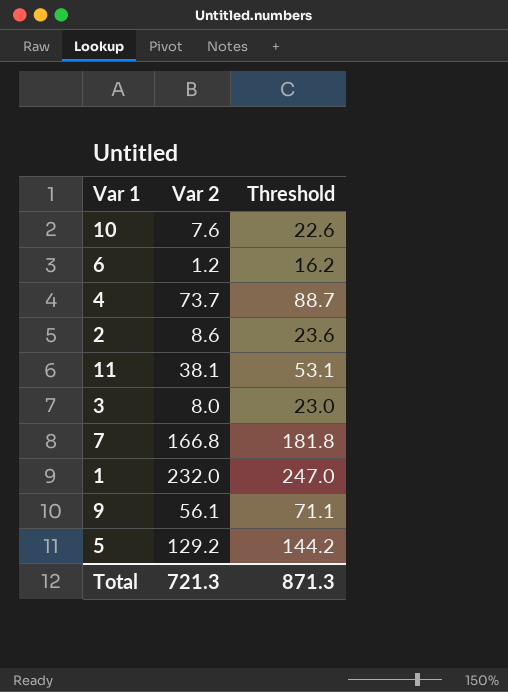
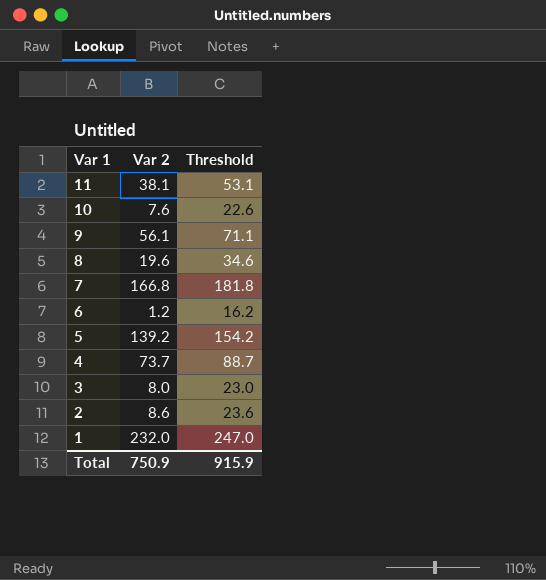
row order: none -> Var 1 descending
row 8: none -> 19.6 | 34.6
5 | Var 2: 129.2 -> 139.2
5 | Threshold: 144.2 -> 154.2
Total | Var 2: 721.3 -> 750.9
Total | Threshold: 871.3 -> 915.9

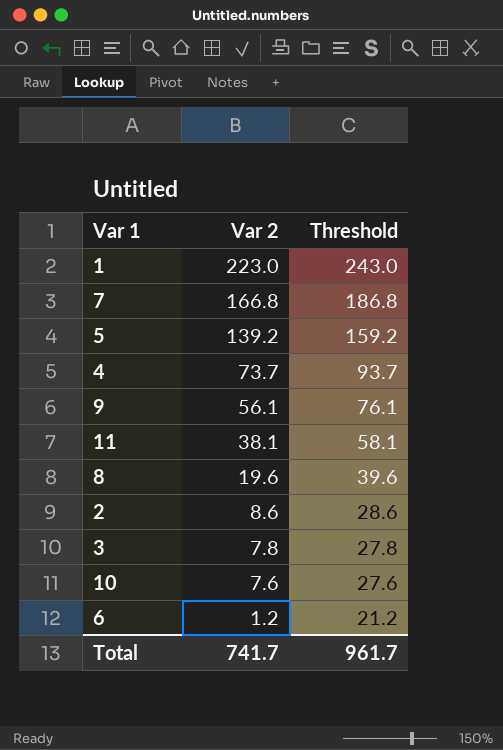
row order: Var 1 descending -> Var 2 descending
column Threshold | formula: [Var 2] + 15 -> [Var 2] + 20
1 | Var 2: 232.0 -> 223.0
3 | Var 2: 8.0 -> 7.8
Total | Var 2: 750.9 -> 741.7
Total | Threshold: 915.9 -> 961.7

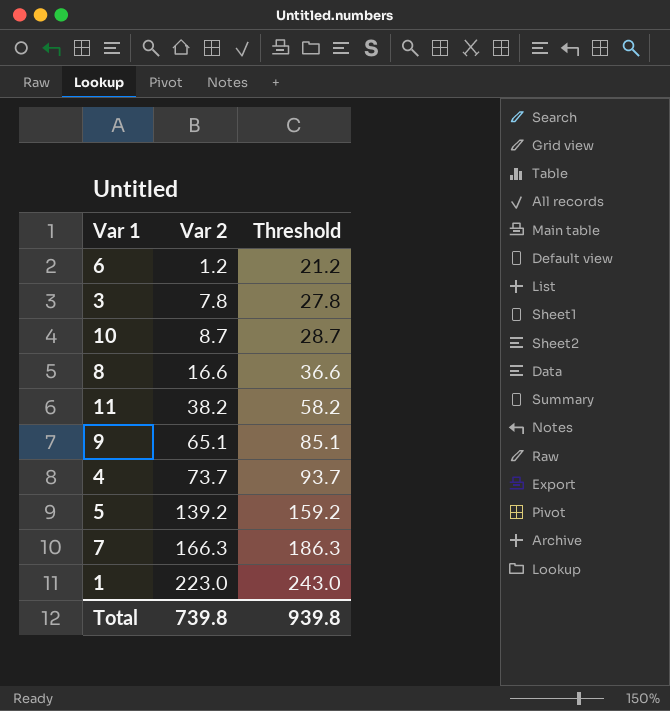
row order: Var 2 descending -> Var 2 ascending
row 2: 8.6 | 28.6 -> none
10 | Var 2: 7.6 -> 8.7
10 | Threshold: 27.6 -> 28.7
8 | Var 2: 19.6 -> 16.6
8 | Threshold: 39.6 -> 36.6
11 | Var 2: 38.1 -> 38.2
11 | Threshold: 58.1 -> 58.2
9 | Var 2: 56.1 -> 65.1
9 | Threshold: 76.1 -> 85.1
7 | Var 2: 166.8 -> 166.3
7 | Threshold: 186.8 -> 186.3
Total | Var 2: 741.7 -> 739.8
Total | Threshold: 961.7 -> 939.8

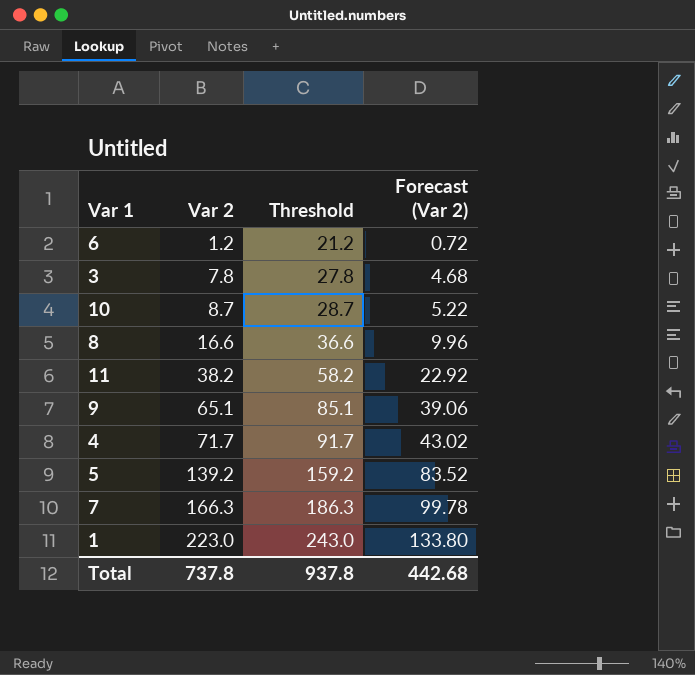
column Forecast (Var 2) | formula: none -> [Var 2] * 0.6
4 | Var 2: 73.7 -> 71.7
4 | Threshold: 93.7 -> 91.7
Total | Var 2: 739.8 -> 737.8
Total | Threshold: 939.8 -> 937.8

